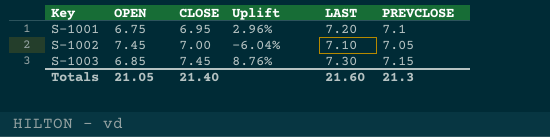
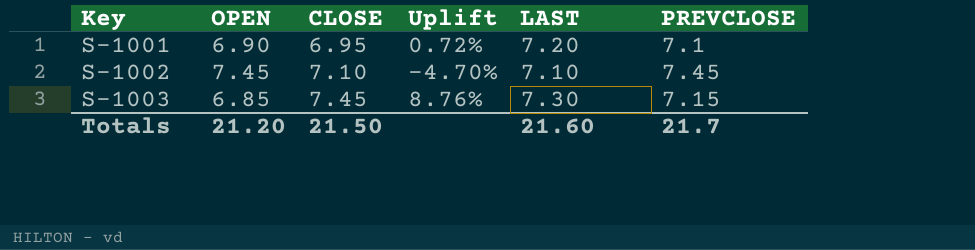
S-1001 | OPEN: 6.75 -> 6.90
S-1001 | Uplift: 2.96% -> 0.72%
S-1002 | CLOSE: 7.00 -> 7.10
S-1002 | Uplift: -6.04% -> -4.70%
S-1002 | PREVCLOSE: 7.05 -> 7.45
Totals | OPEN: 21.05 -> 21.20
Totals | CLOSE: 21.40 -> 21.50
Totals | PREVCLOSE: 21.3 -> 21.7

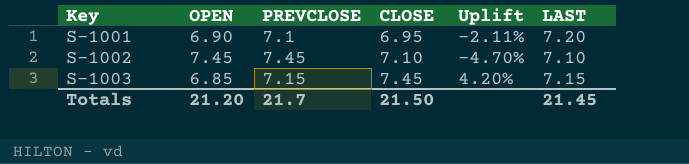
column PREVCLOSE | position: 6 -> 3
column Uplift | formula: ([CLOSE] - [OPEN]) / [OPEN] -> ([CLOSE] - [PREVCLOSE]) / [PREVCLOSE]
S-1003 | LAST: 7.30 -> 7.15
Totals | LAST: 21.60 -> 21.45

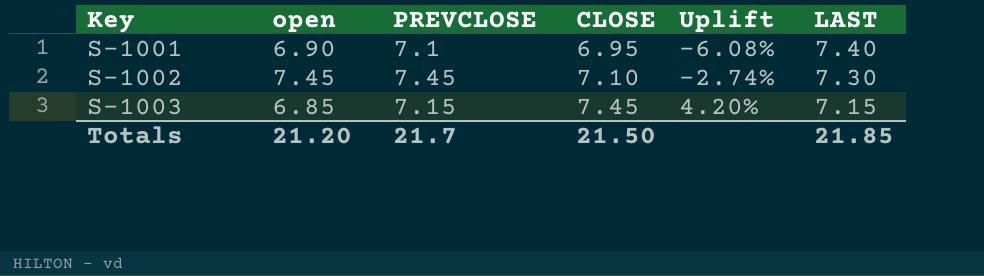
column name: OPEN -> open
column Uplift | formula: ([CLOSE] - [PREVCLOSE]) / [PREVCLOSE] -> ([CLOSE] - [LAST]) / [LAST]
S-1001 | LAST: 7.20 -> 7.40
S-1002 | LAST: 7.10 -> 7.30
Totals | LAST: 21.45 -> 21.85

